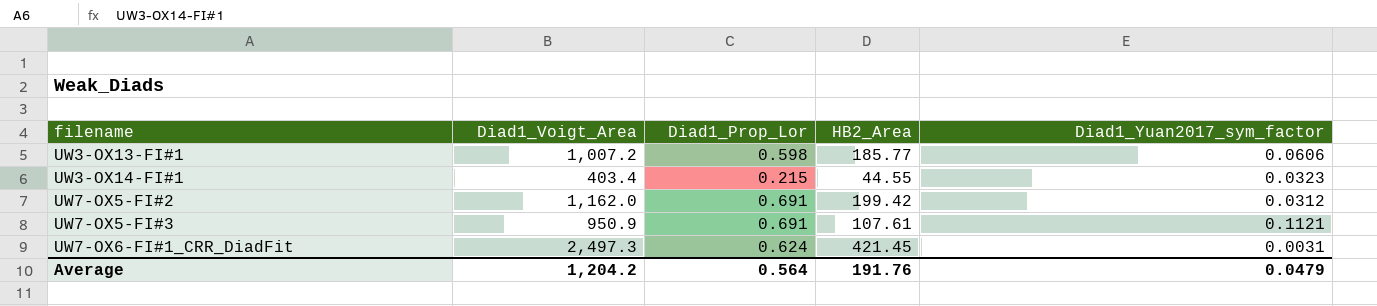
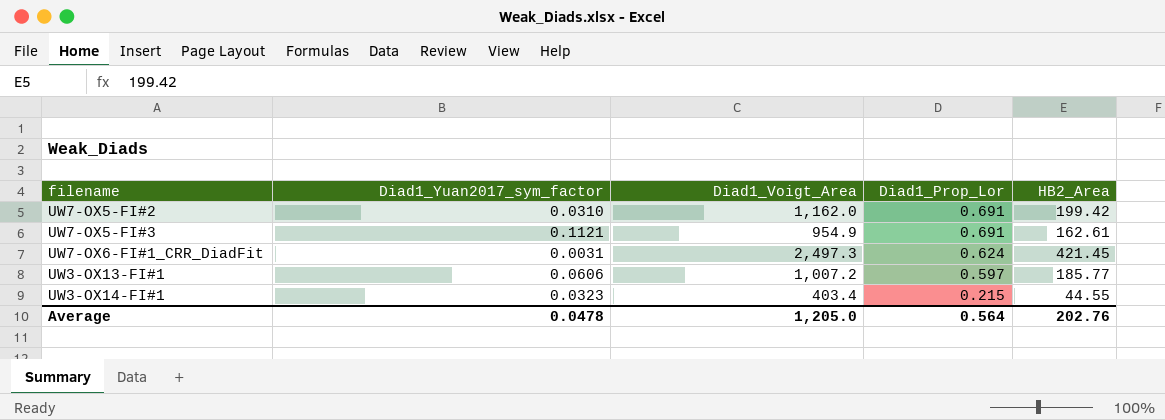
row order: filename ascending -> Diad1_Prop_Lor descending
column Diad1_Yuan2017_sym_factor | position: 5 -> 2
UW7-OX5-FI#2 | Diad1_Yuan2017_sym_factor: 0.0312 -> 0.0310
UW7-OX5-FI#3 | Diad1_Voigt_Area: 950.9 -> 954.9
UW7-OX5-FI#3 | HB2_Area: 107.61 -> 162.61
UW3-OX13-FI#1 | Diad1_Prop_Lor: 0.598 -> 0.597
Average | Diad1_Yuan2017_sym_factor: 0.0479 -> 0.0478
Average | Diad1_Voigt_Area: 1,204.2 -> 1,205.0
Average | HB2_Area: 191.76 -> 202.76

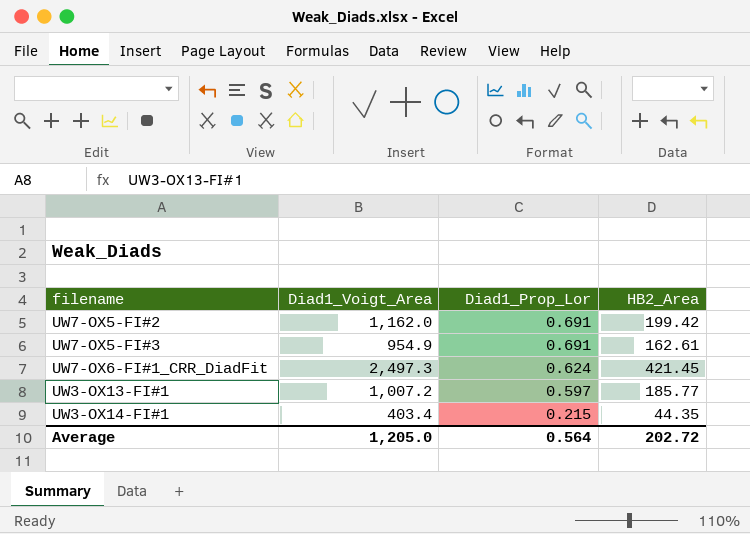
column Diad1_Yuan2017_sym_factor | position: 2 -> none
UW3-OX14-FI#1 | HB2_Area: 44.55 -> 44.35
Average | HB2_Area: 202.76 -> 202.72

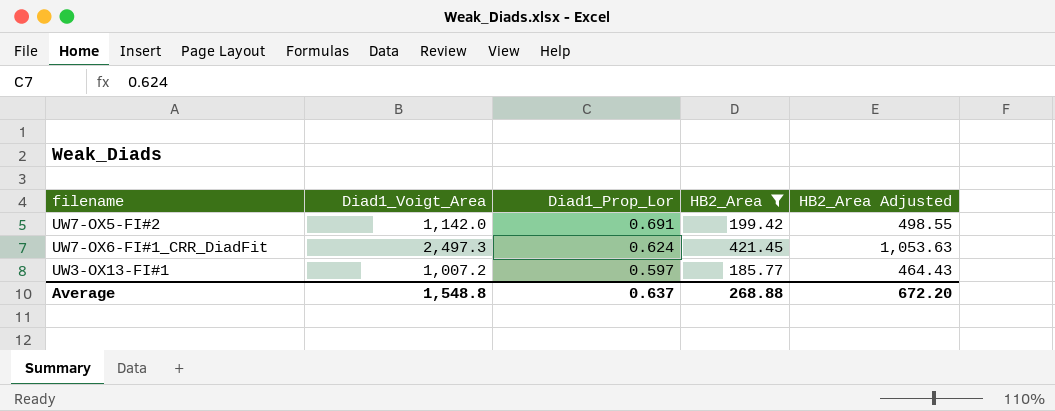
filter: none -> HB2_Area >= 185.77
column HB2_Area Adjusted | formula: none -> [HB2_Area] * 2.5
UW7-OX5-FI#2 | Diad1_Voigt_Area: 1,162.0 -> 1,142.0
Average | Diad1_Voigt_Area: 1,205.0 -> 1,548.8
Average | Diad1_Prop_Lor: 0.564 -> 0.637
Average | HB2_Area: 202.72 -> 268.88

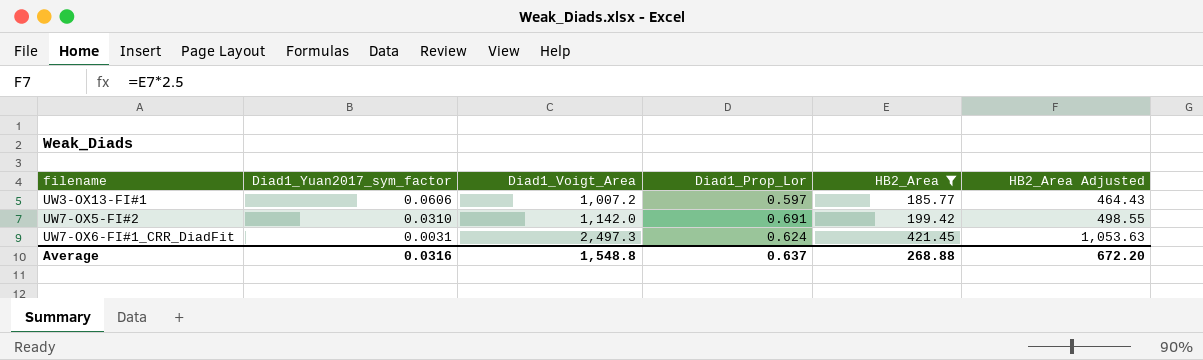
row order: Diad1_Prop_Lor descending -> filename ascending
column Diad1_Yuan2017_sym_factor | position: none -> 2

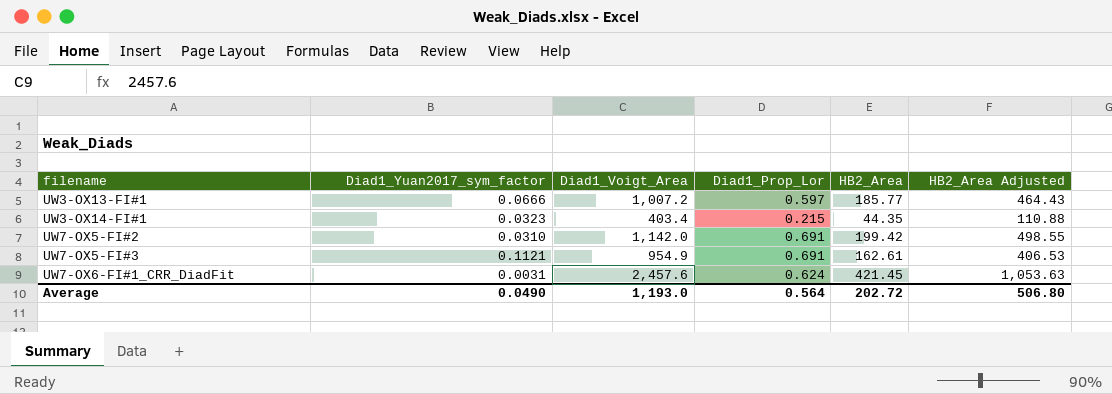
filter: HB2_Area >= 185.77 -> none
UW3-OX13-FI#1 | Diad1_Yuan2017_sym_factor: 0.0606 -> 0.0666
UW7-OX6-FI#1_CRR_DiadFit | Diad1_Voigt_Area: 2,497.3 -> 2,457.6
Average | Diad1_Yuan2017_sym_factor: 0.0316 -> 0.0490
Average | Diad1_Voigt_Area: 1,548.8 -> 1,193.0
Average | Diad1_Prop_Lor: 0.637 -> 0.564
Average | HB2_Area: 268.88 -> 202.72
Average | HB2_Area Adjusted: 672.20 -> 506.80

